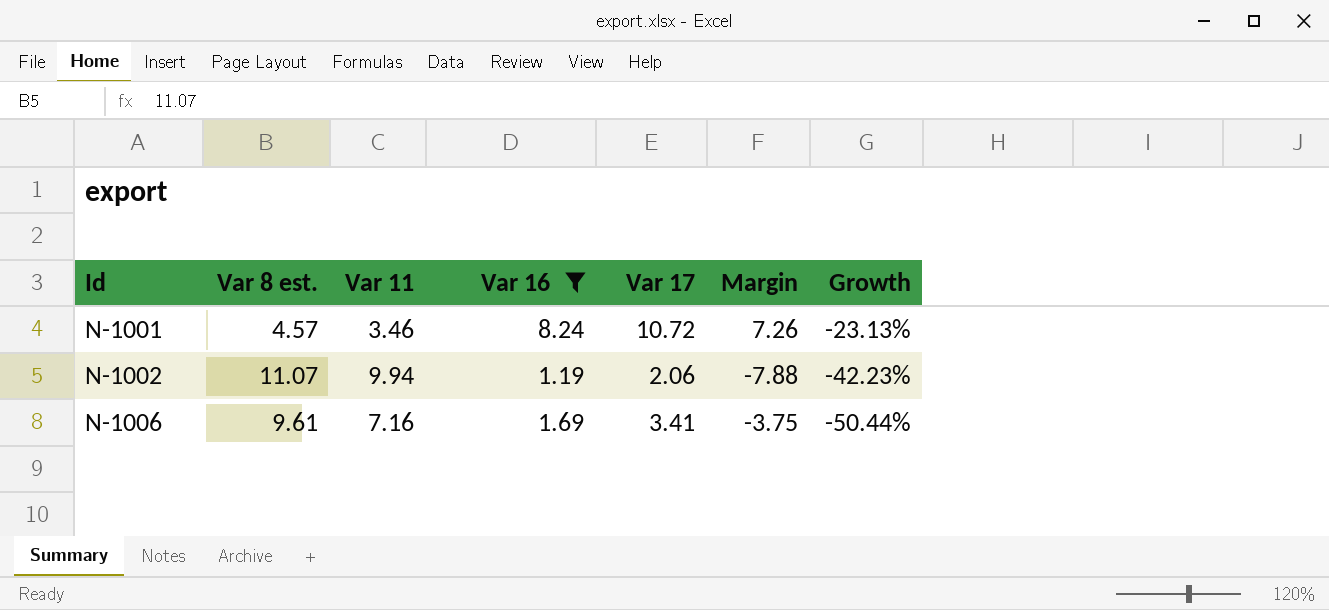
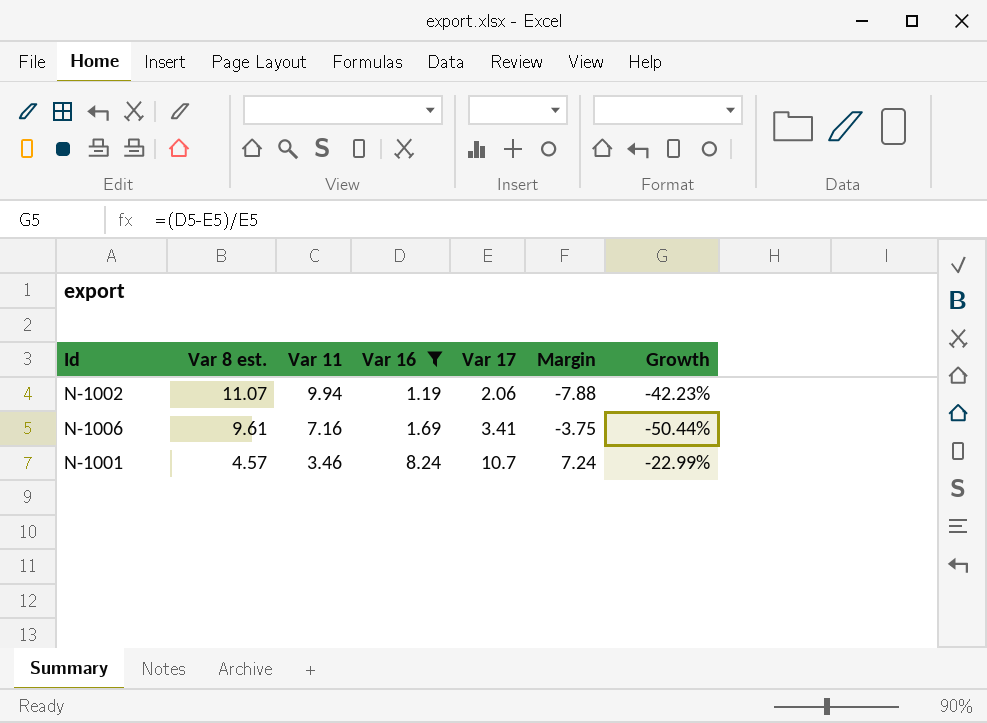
row order: Id ascending -> Var 8 est. descending
N-1001 | Var 17: 10.72 -> 10.7
N-1001 | Margin: 7.26 -> 7.24
N-1001 | Growth: -23.13% -> -22.99%

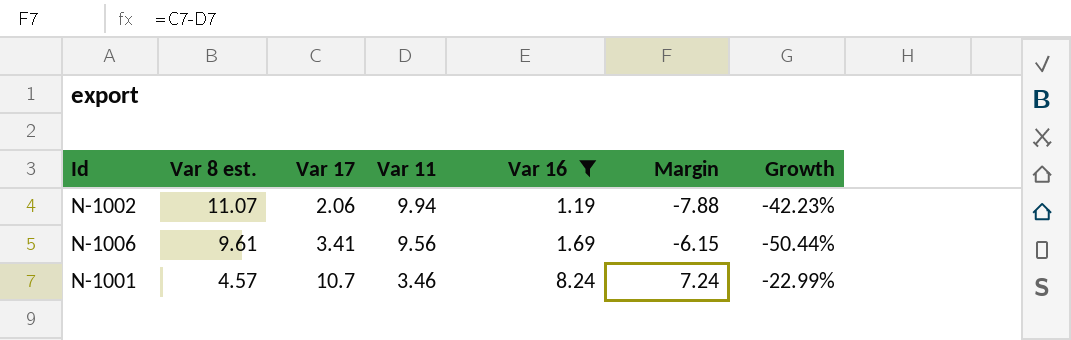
column Var 17 | position: 5 -> 3
N-1006 | Var 11: 7.16 -> 9.56
N-1006 | Margin: -3.75 -> -6.15

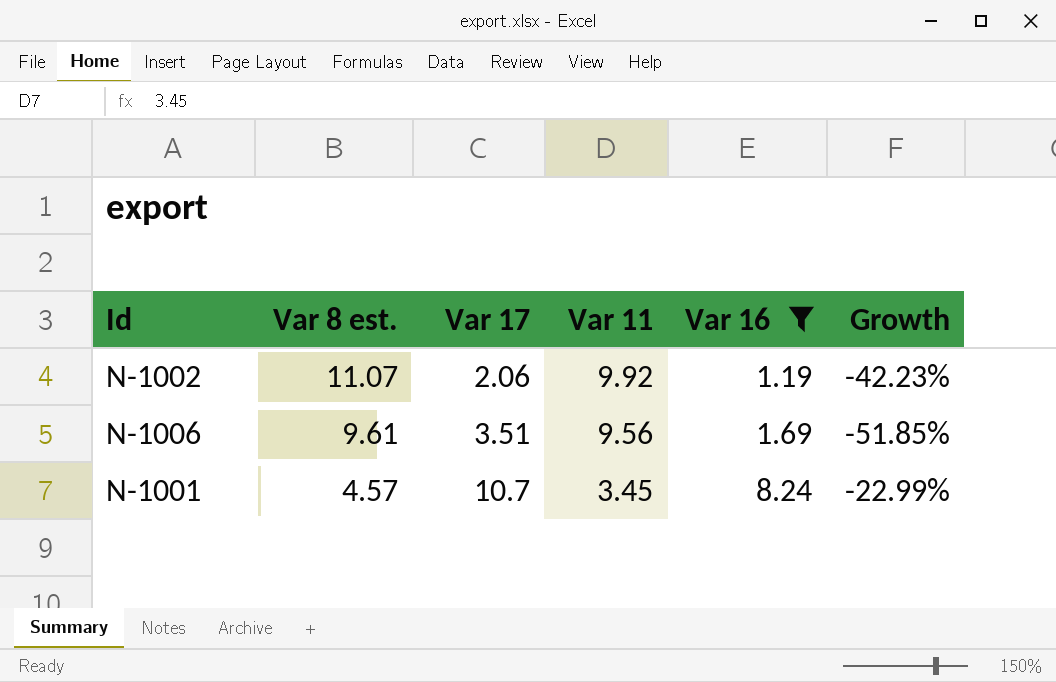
column Margin | formula: [Var 17] - [Var 11] -> none
N-1002 | Var 11: 9.94 -> 9.92
N-1006 | Var 17: 3.41 -> 3.51
N-1006 | Growth: -50.44% -> -51.85%
N-1001 | Var 11: 3.46 -> 3.45

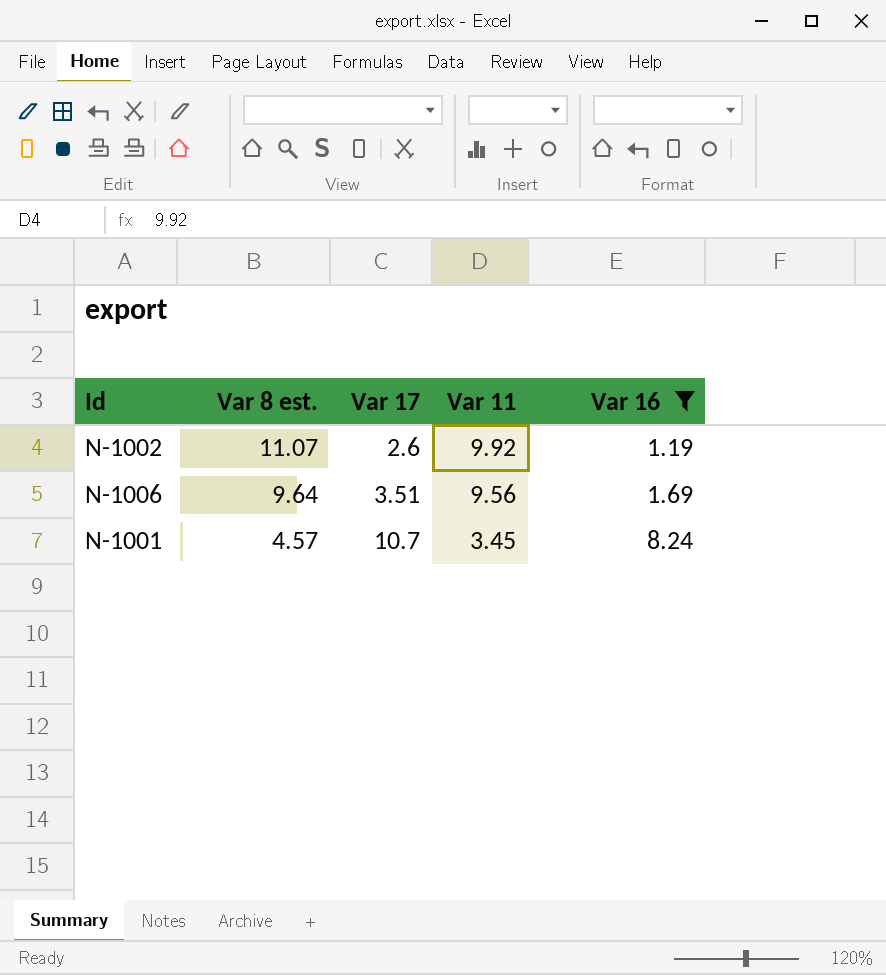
column Growth | formula: ([Var 16] - [Var 17]) / [Var 17] -> none
N-1002 | Var 17: 2.06 -> 2.6
N-1006 | Var 8 est.: 9.61 -> 9.64

